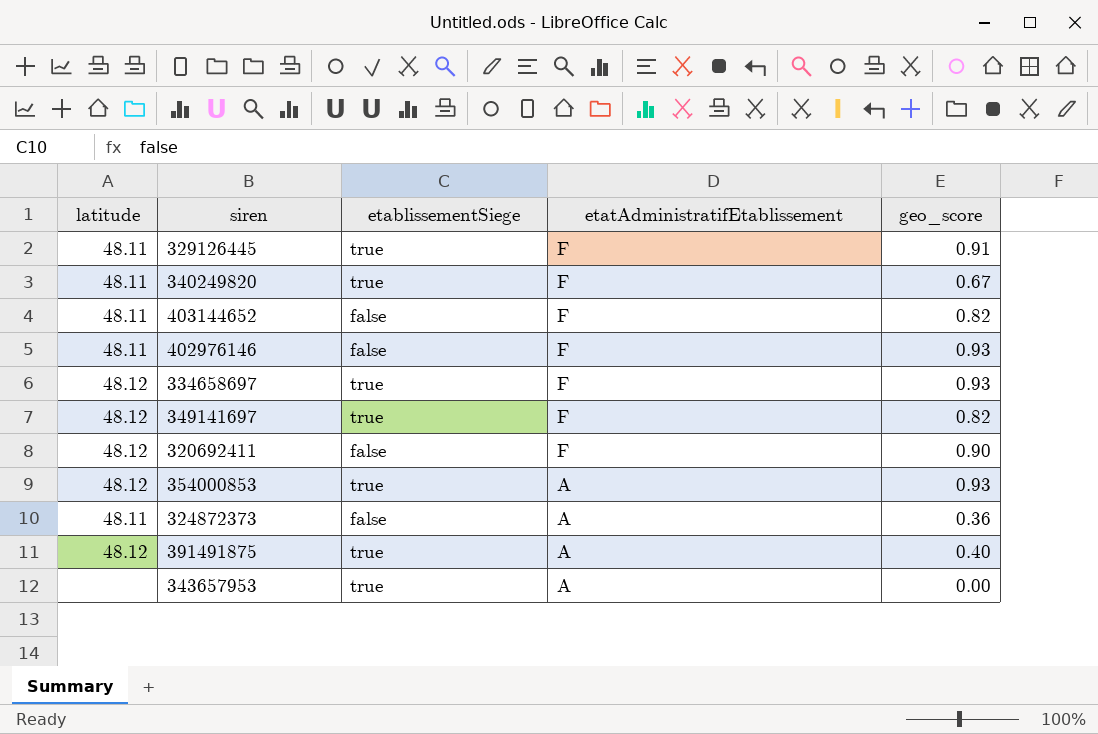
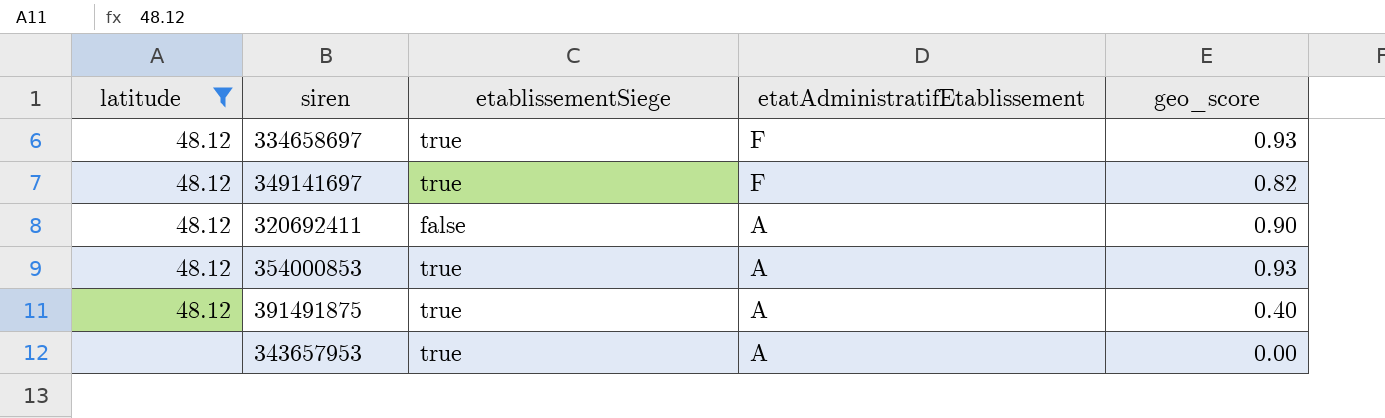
filter: none -> latitude != 48.11
320692411 | etatAdministratifEtablissement: F -> A

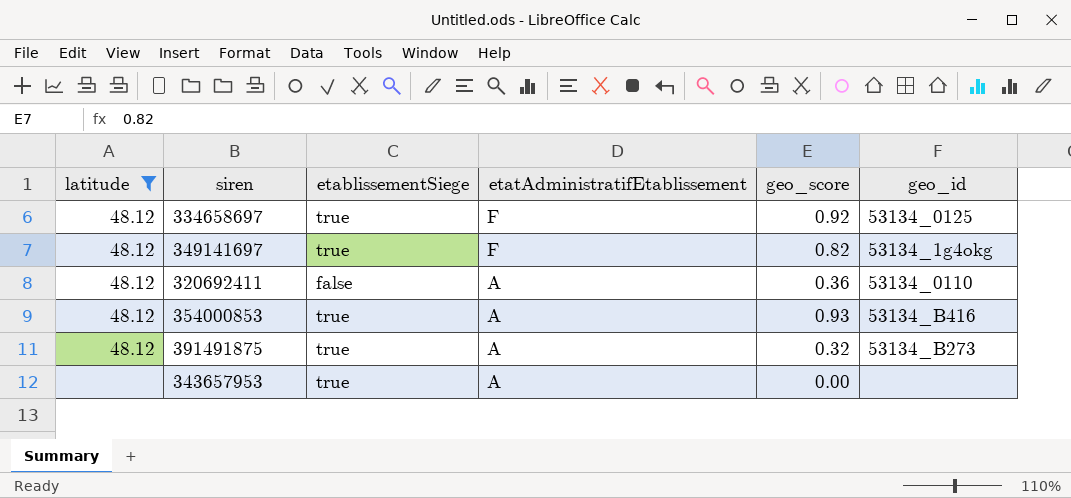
column geo_id | position: none -> 6
334658697 | geo_score: 0.93 -> 0.92
320692411 | geo_score: 0.90 -> 0.36
391491875 | geo_score: 0.40 -> 0.32

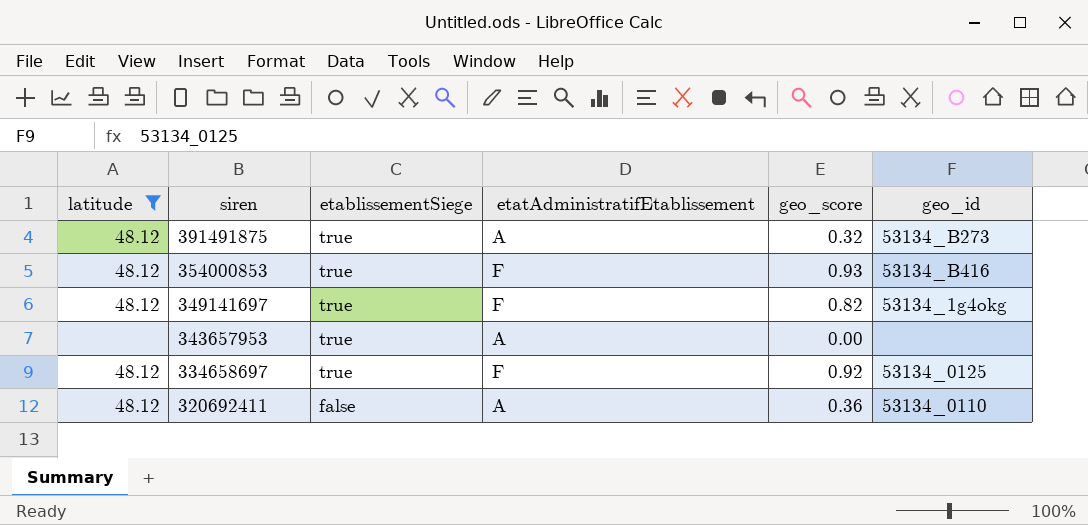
row order: etatAdministratifEtablissement descending -> siren descending
354000853 | etatAdministratifEtablissement: A -> F

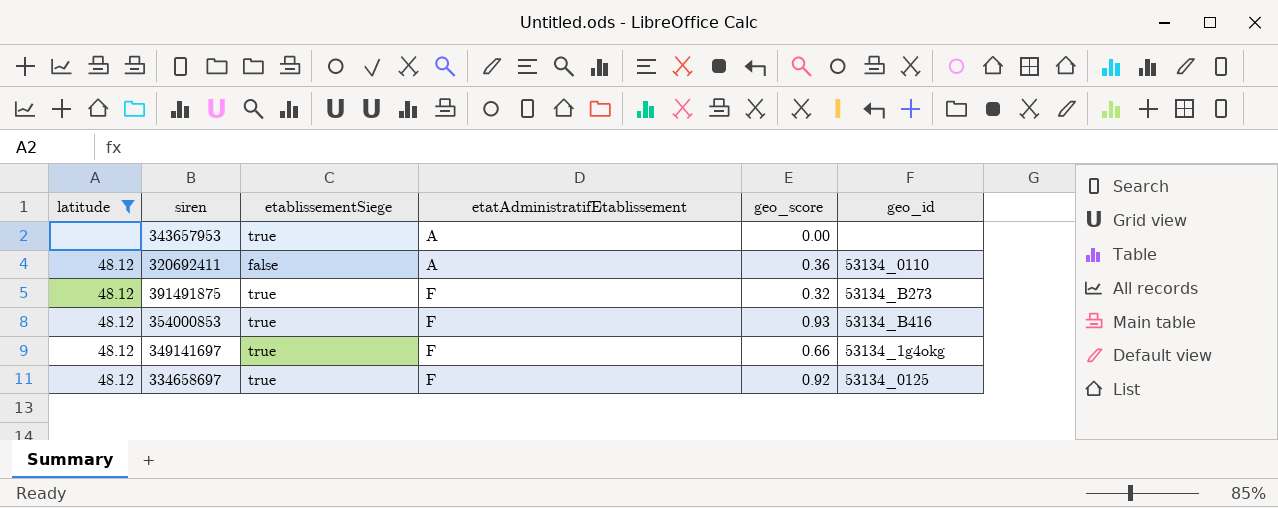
row order: siren descending -> etatAdministratifEtablissement ascending
391491875 | etatAdministratifEtablissement: A -> F
349141697 | geo_score: 0.82 -> 0.66

